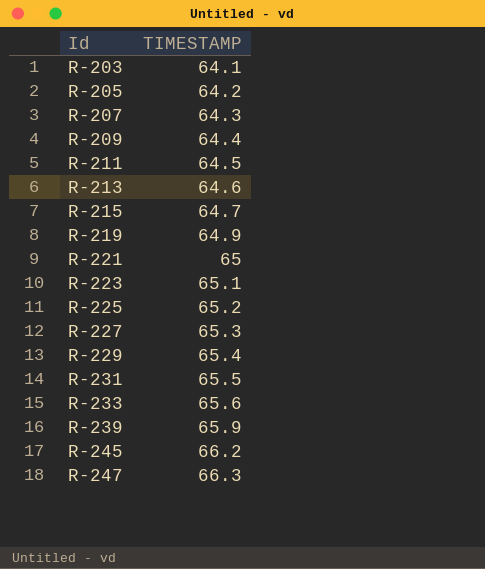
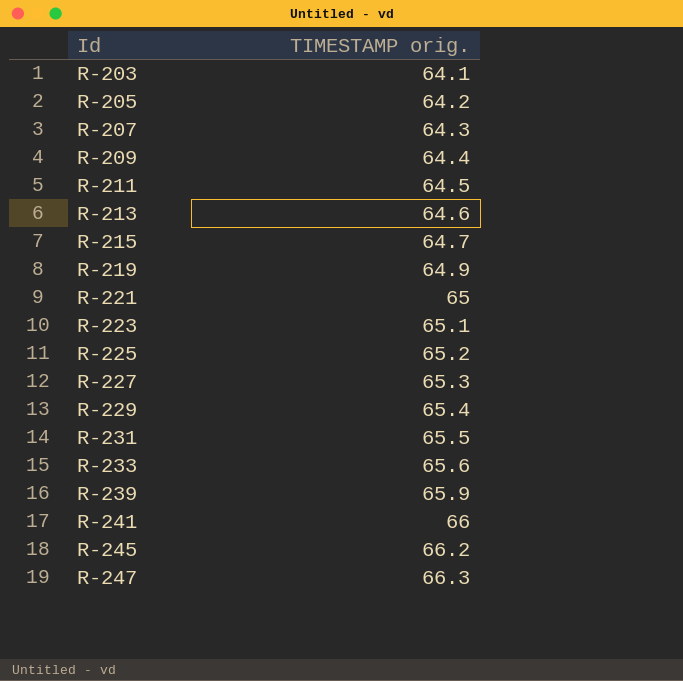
column name: TIMESTAMP -> TIMESTAMP orig.
row R-241: none -> 66

